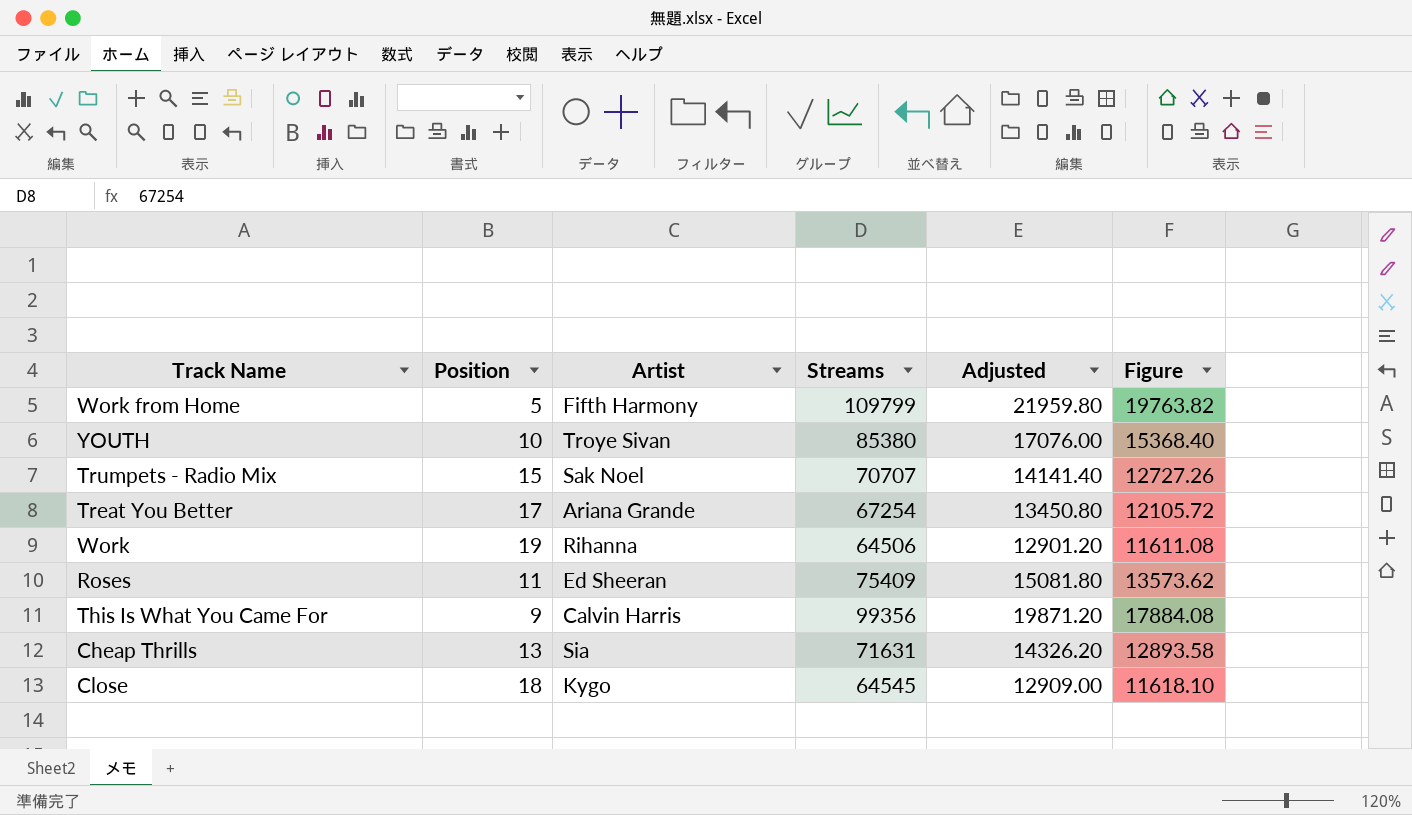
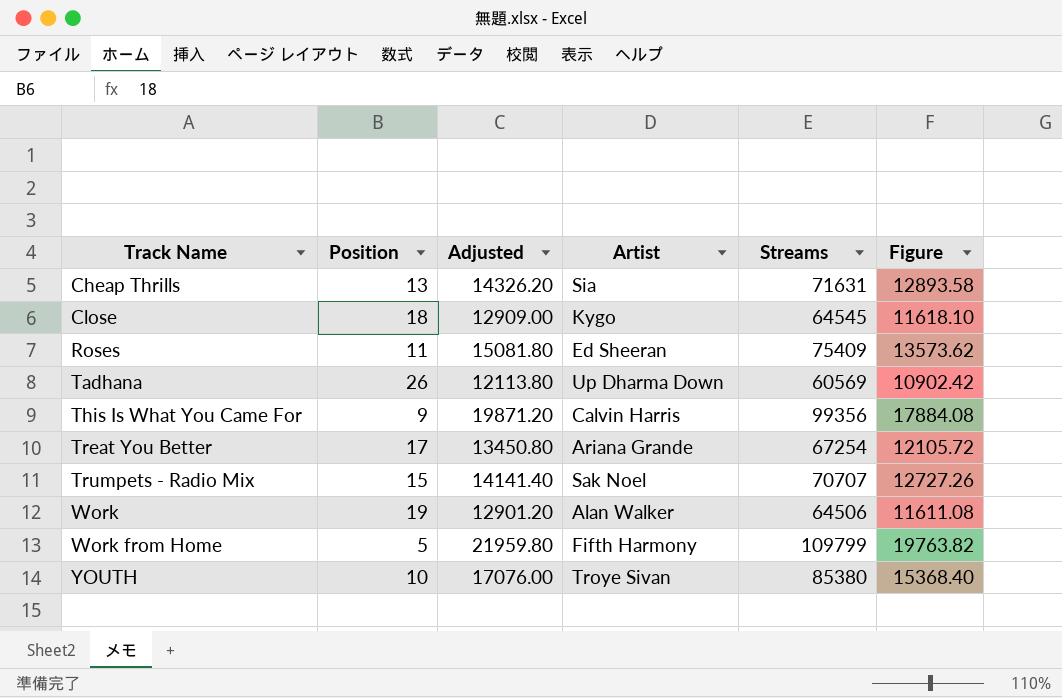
row order: none -> Track Name ascending
column Adjusted | position: 5 -> 3
row Tadhana: none -> 26 | 12113.80 | Up Dharma Down | 60569 | 10902.42
Work | Artist: Rihanna -> Alan Walker

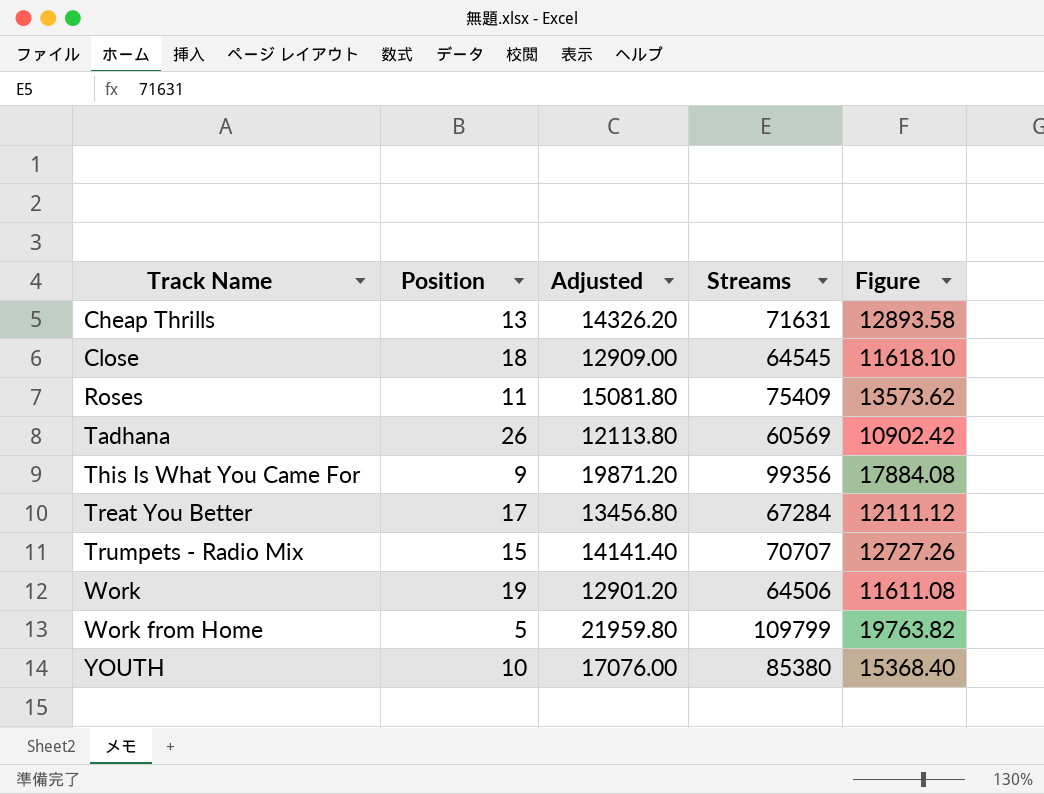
column Artist | position: 4 -> none
Treat You Better | Adjusted: 13450.80 -> 13456.80
Treat You Better | Streams: 67254 -> 67284
Treat You Better | Figure: 12105.72 -> 12111.12

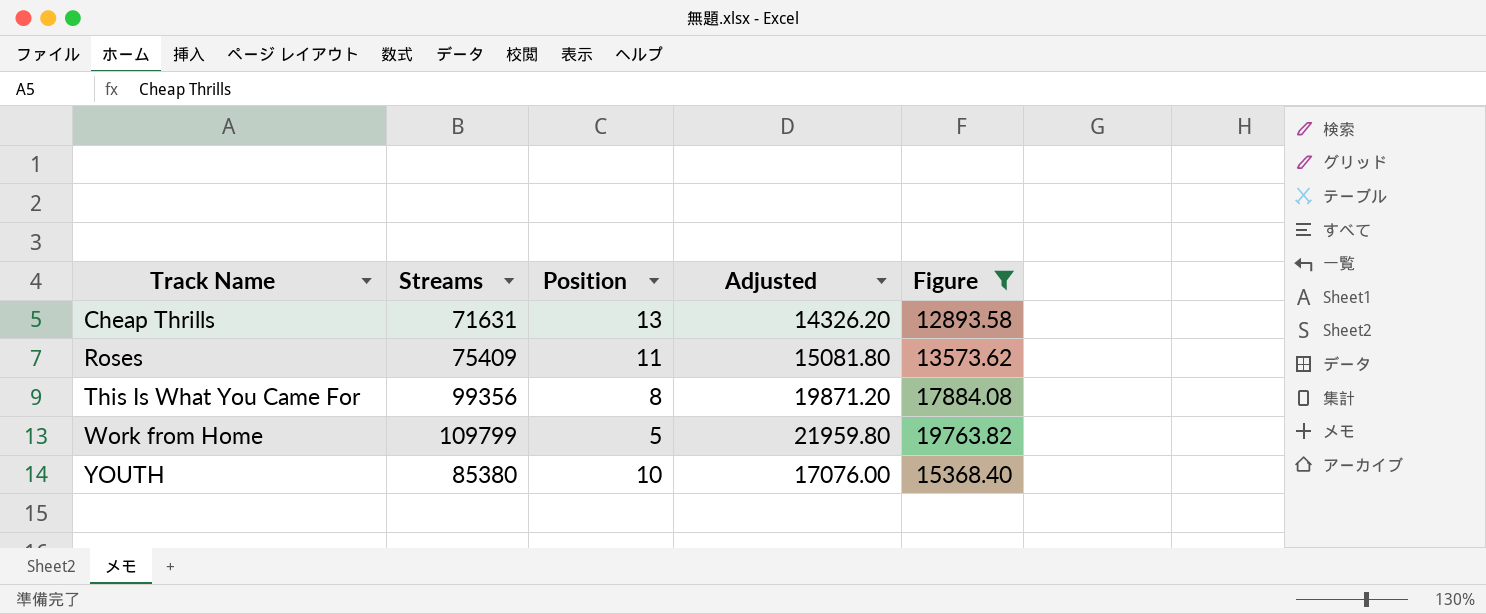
filter: none -> Figure >= 12893.58
column Streams | position: 4 -> 2
This Is What You Came For | Position: 9 -> 8

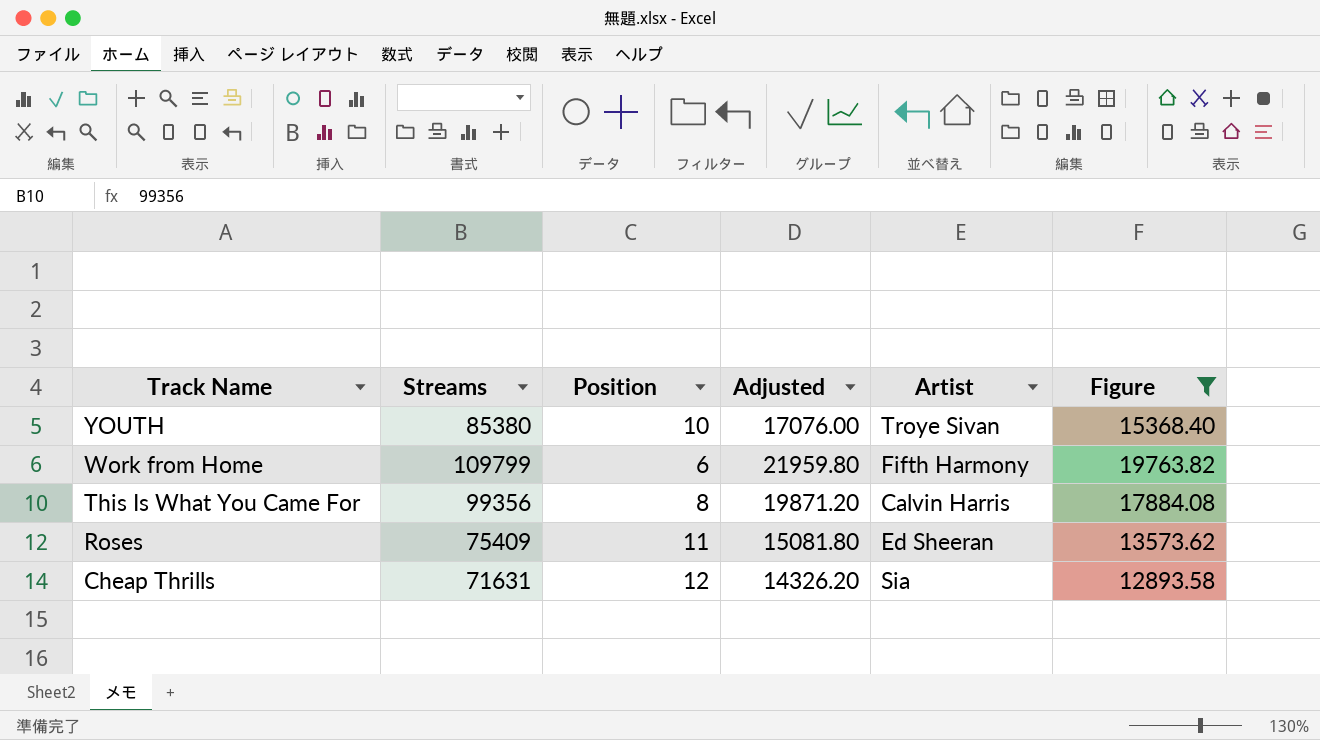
row order: Track Name ascending -> Track Name descending
column Artist | position: none -> 5
Work from Home | Position: 5 -> 6
Cheap Thrills | Position: 13 -> 12

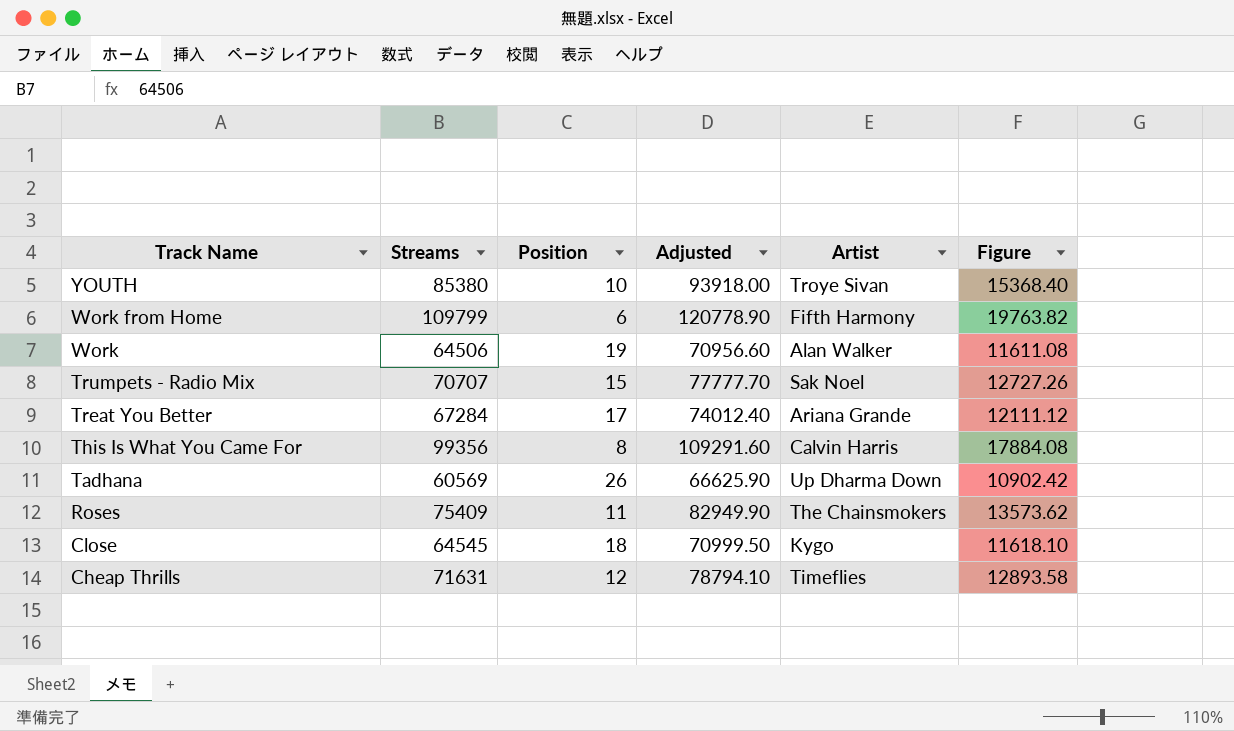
filter: Figure >= 12893.58 -> none
column Adjusted | formula: [Streams] * 0.2 -> [Streams] * 1.1
Roses | Artist: Ed Sheeran -> The Chainsmokers
Cheap Thrills | Artist: Sia -> Timeflies

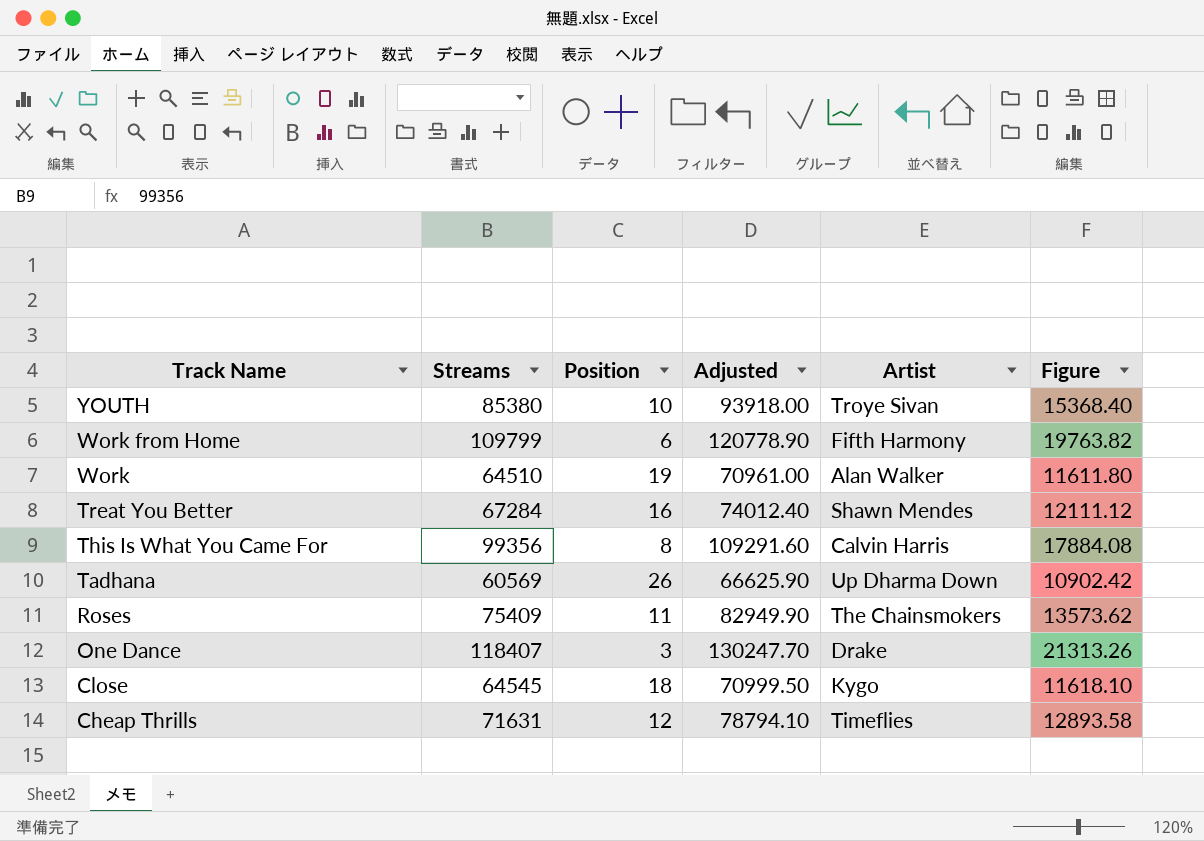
row Trumpets - Radio Mix: 70707 | 15 | 77777.70 | Sak Noel | 12727.26 -> none
Work | Streams: 64506 -> 64510
Work | Adjusted: 70956.60 -> 70961.00
Work | Figure: 11611.08 -> 11611.80
Treat You Better | Position: 17 -> 16
Treat You Better | Artist: Ariana Grande -> Shawn Mendes
row One Dance: none -> 118407 | 3 | 130247.70 | Drake | 21313.26

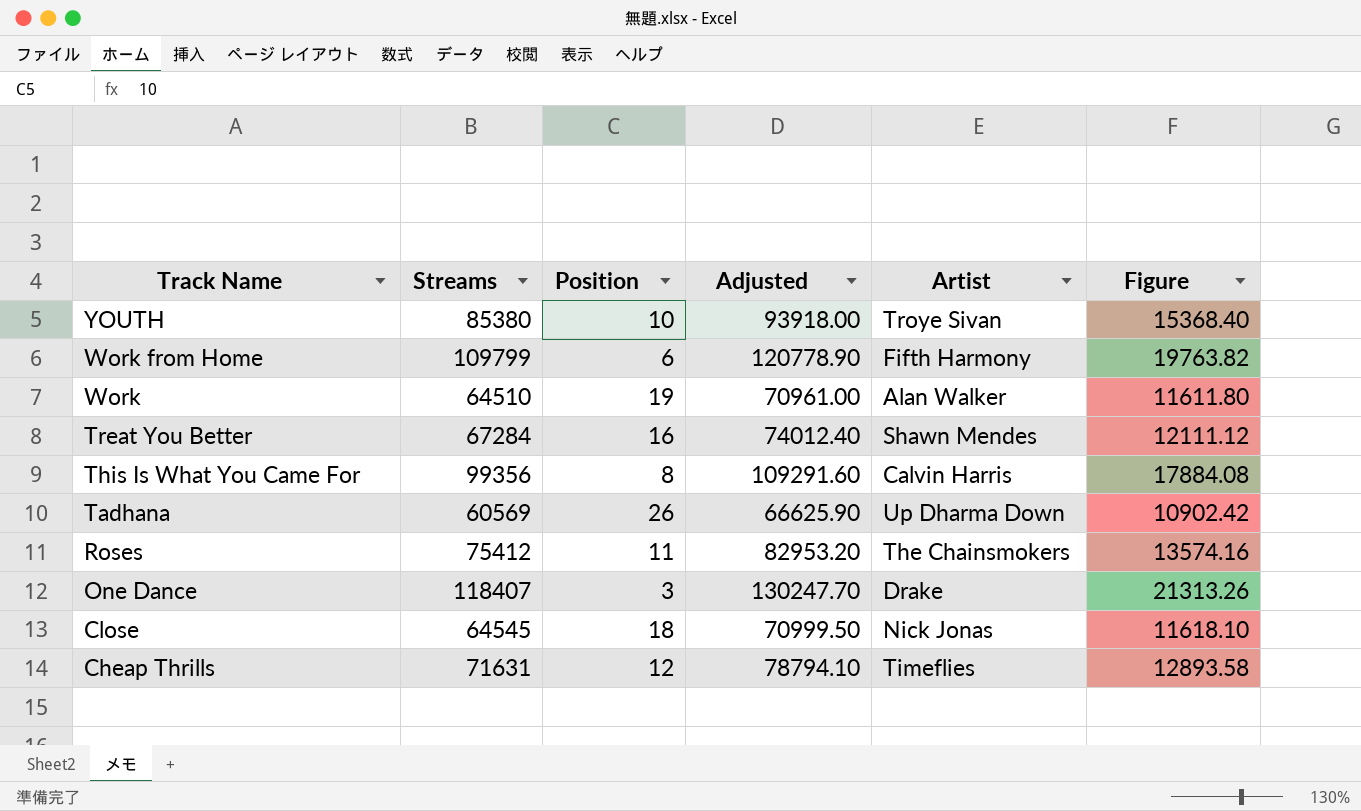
Roses | Streams: 75409 -> 75412
Roses | Adjusted: 82949.90 -> 82953.20
Roses | Figure: 13573.62 -> 13574.16
Close | Artist: Kygo -> Nick Jonas

